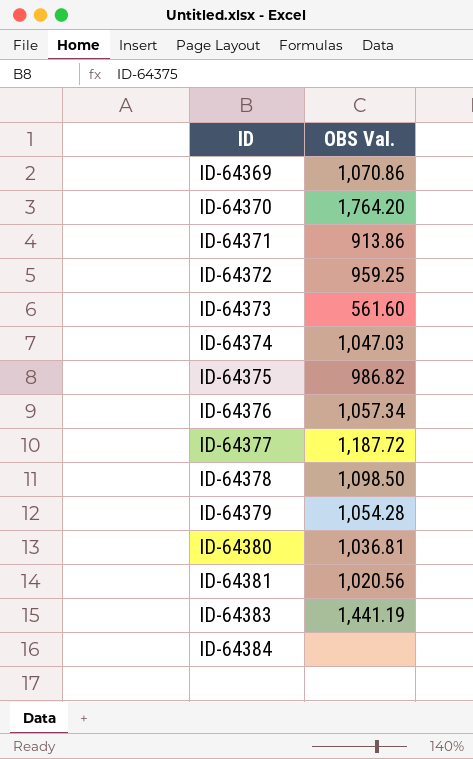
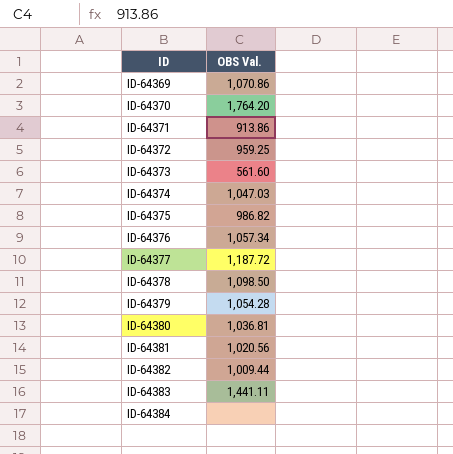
row ID-64382: none -> 1,009.44
ID-64383 | OBS Val.: 1,441.19 -> 1,441.11

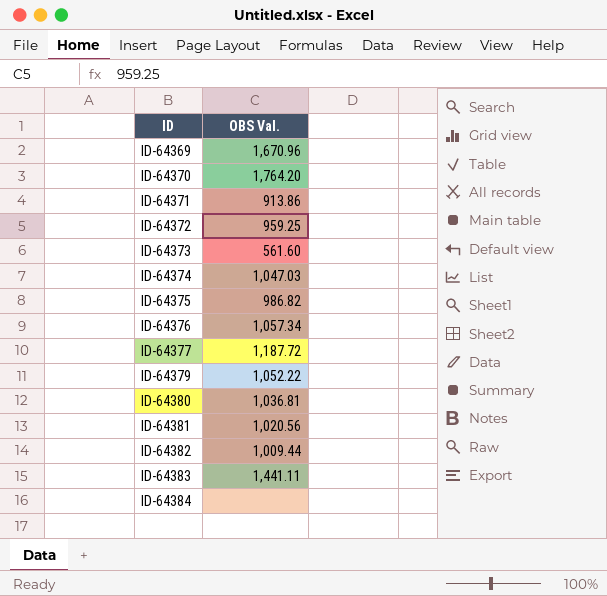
row ID-64378: 1,098.50 -> none
ID-64369 | OBS Val.: 1,070.86 -> 1,670.96
ID-64379 | OBS Val.: 1,054.28 -> 1,052.22

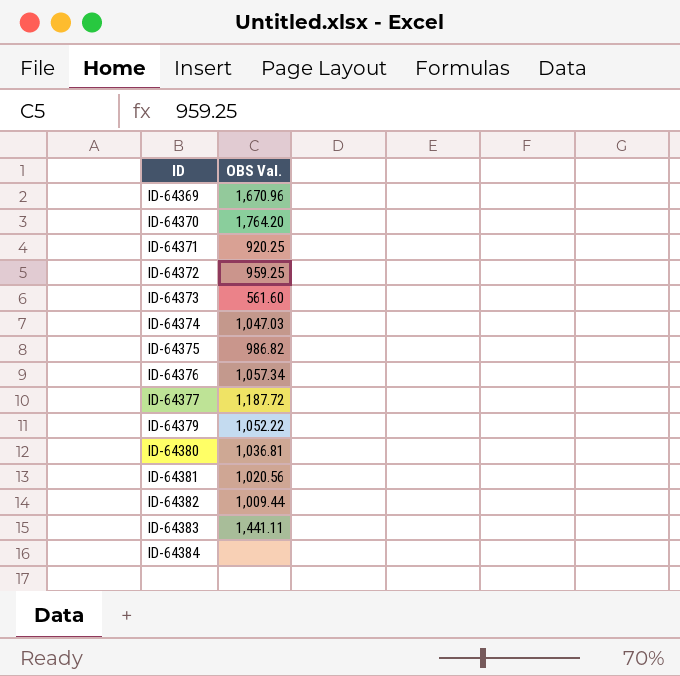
ID-64371 | OBS Val.: 913.86 -> 920.25

